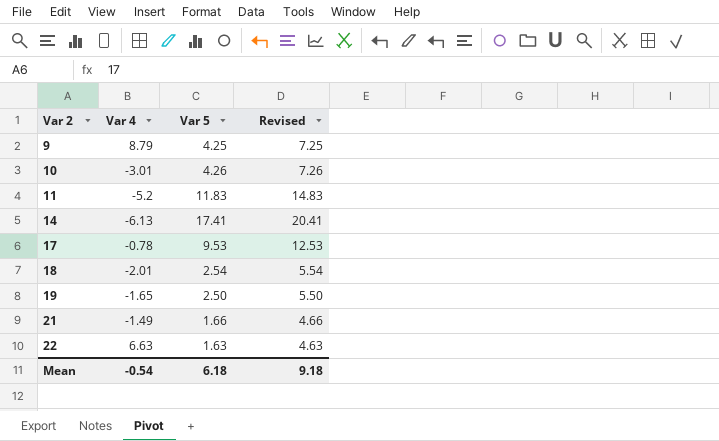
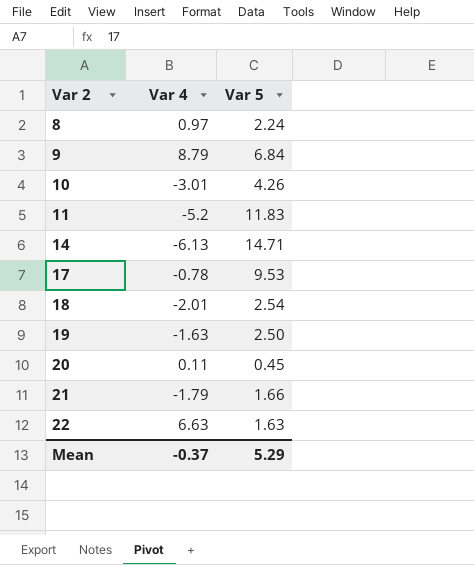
column Revised | formula: [Var 5] + 3 -> none
row 8: none -> 0.97 | 2.24
9 | Var 5: 4.25 -> 6.84
14 | Var 5: 17.41 -> 14.71
19 | Var 4: -1.65 -> -1.63
row 20: none -> 0.11 | 0.45
21 | Var 4: -1.49 -> -1.79
Mean | Var 4: -0.54 -> -0.37
Mean | Var 5: 6.18 -> 5.29

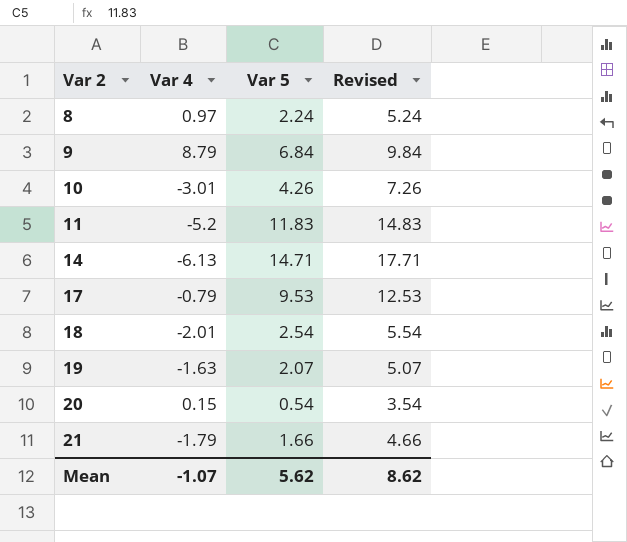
column Revised | formula: none -> [Var 5] + 3
row 22: 6.63 | 1.63 -> none
17 | Var 4: -0.78 -> -0.79
19 | Var 5: 2.50 -> 2.07
20 | Var 4: 0.11 -> 0.15
20 | Var 5: 0.45 -> 0.54
Mean | Var 4: -0.37 -> -1.07
Mean | Var 5: 5.29 -> 5.62

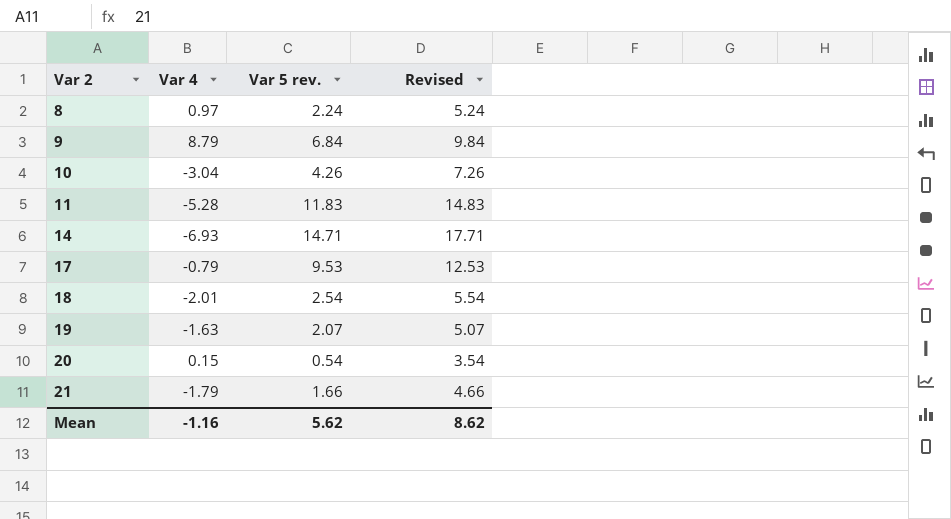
column name: Var 5 -> Var 5 rev.
10 | Var 4: -3.01 -> -3.04
11 | Var 4: -5.2 -> -5.28
14 | Var 4: -6.13 -> -6.93
Mean | Var 4: -1.07 -> -1.16

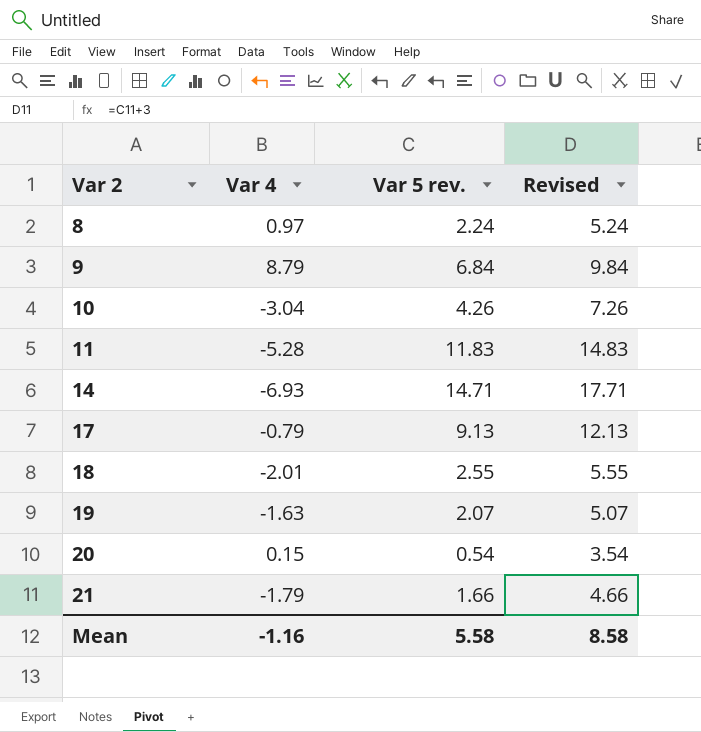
17 | Var 5 rev.: 9.53 -> 9.13
17 | Revised: 12.53 -> 12.13
18 | Var 5 rev.: 2.54 -> 2.55
18 | Revised: 5.54 -> 5.55
Mean | Var 5 rev.: 5.62 -> 5.58
Mean | Revised: 8.62 -> 8.58

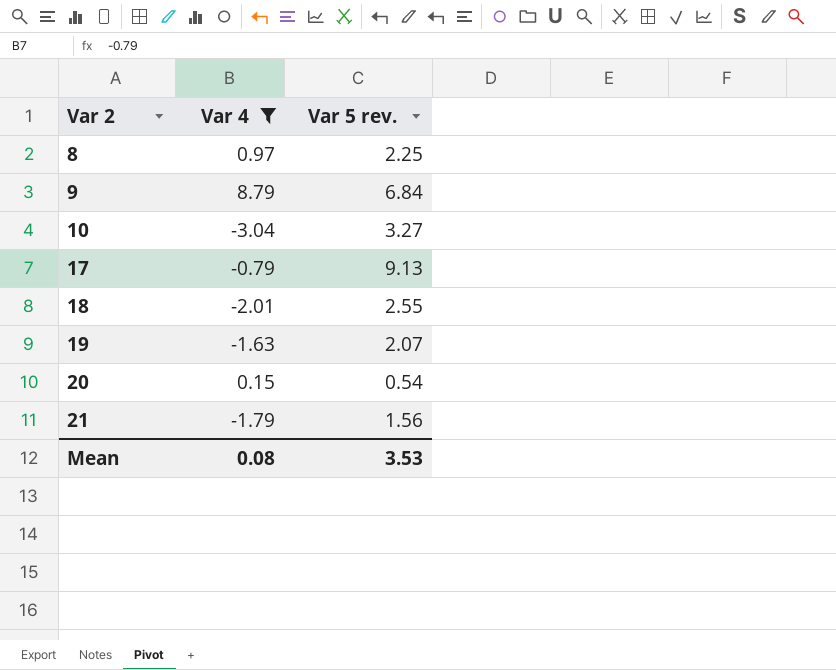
filter: none -> Var 4 >= -3.04
column Revised | formula: [Var 5 rev.] + 3 -> none
8 | Var 5 rev.: 2.24 -> 2.25
10 | Var 5 rev.: 4.26 -> 3.27
21 | Var 5 rev.: 1.66 -> 1.56
Mean | Var 4: -1.16 -> 0.08
Mean | Var 5 rev.: 5.58 -> 3.53

